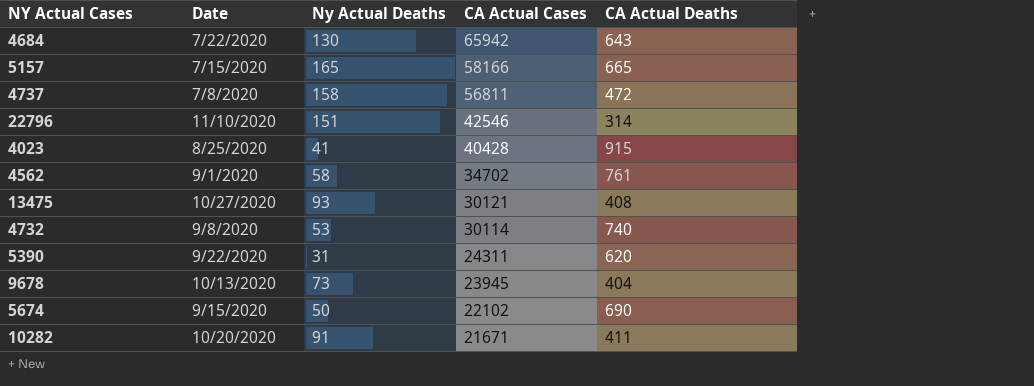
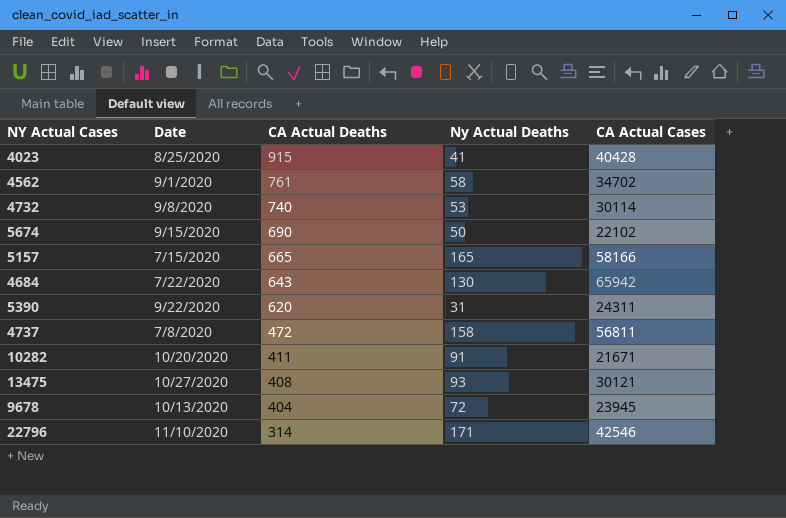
row order: CA Actual Cases descending -> CA Actual Deaths descending
column CA Actual Deaths | position: 5 -> 3
9678 | Ny Actual Deaths: 73 -> 72
22796 | Ny Actual Deaths: 151 -> 171

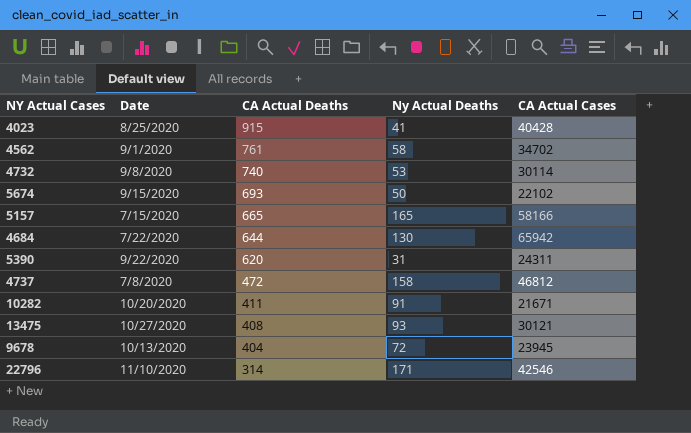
5674 | CA Actual Deaths: 690 -> 693
4684 | CA Actual Deaths: 643 -> 644
4737 | CA Actual Cases: 56811 -> 46812

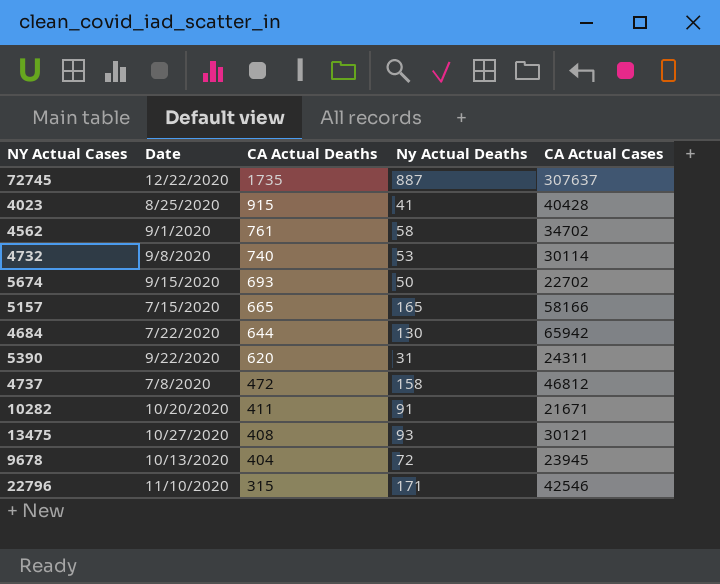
row 72745: none -> 12/22/2020 | 1735 | 887 | 307637
5674 | CA Actual Cases: 22102 -> 22702
22796 | CA Actual Deaths: 314 -> 315

